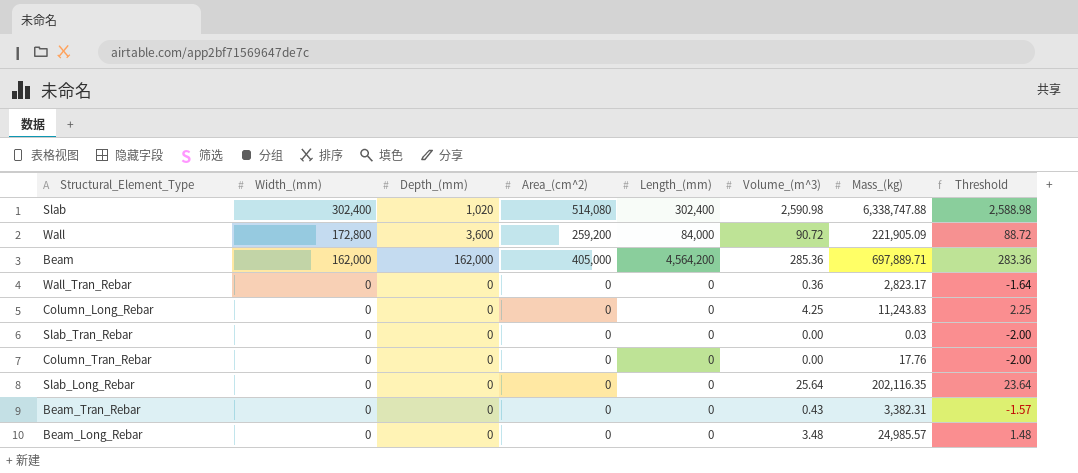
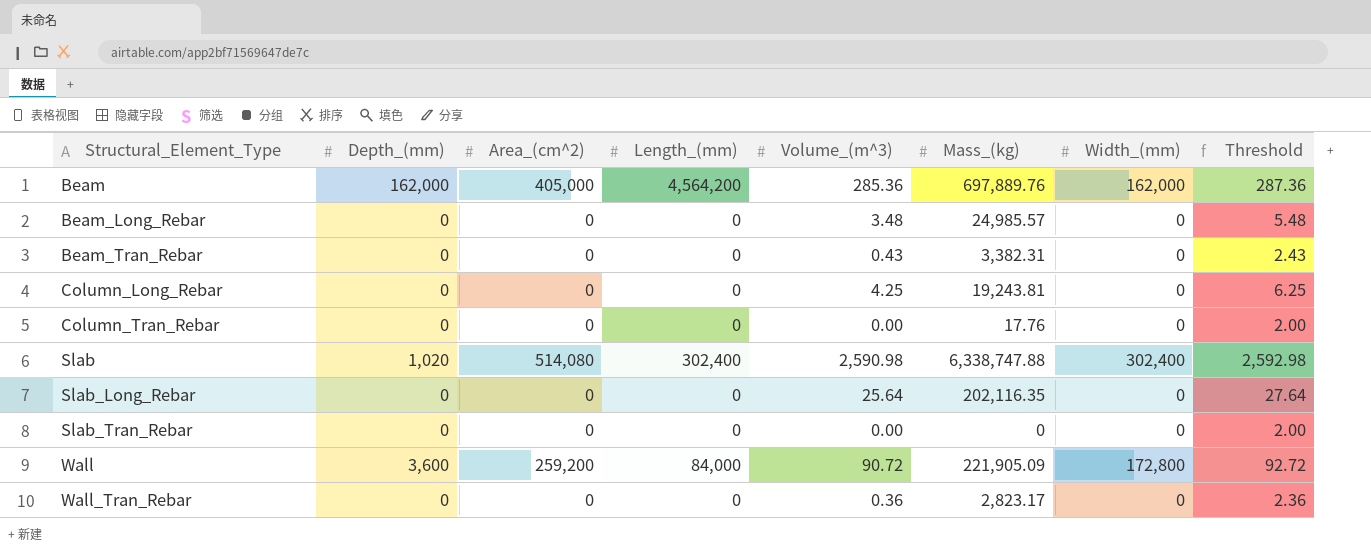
row order: Width_(mm) descending -> Structural_Element_Type ascending
column Width_(mm) | position: 2 -> 7
column Threshold | formula: [Volume_(m^3)] - 2 -> [Volume_(m^3)] + 2
Beam | Mass_(kg): 697,889.71 -> 697,889.76
Column_Long_Rebar | Mass_(kg): 11,243.83 -> 19,243.81
Slab_Tran_Rebar | Mass_(kg): 0.03 -> 0

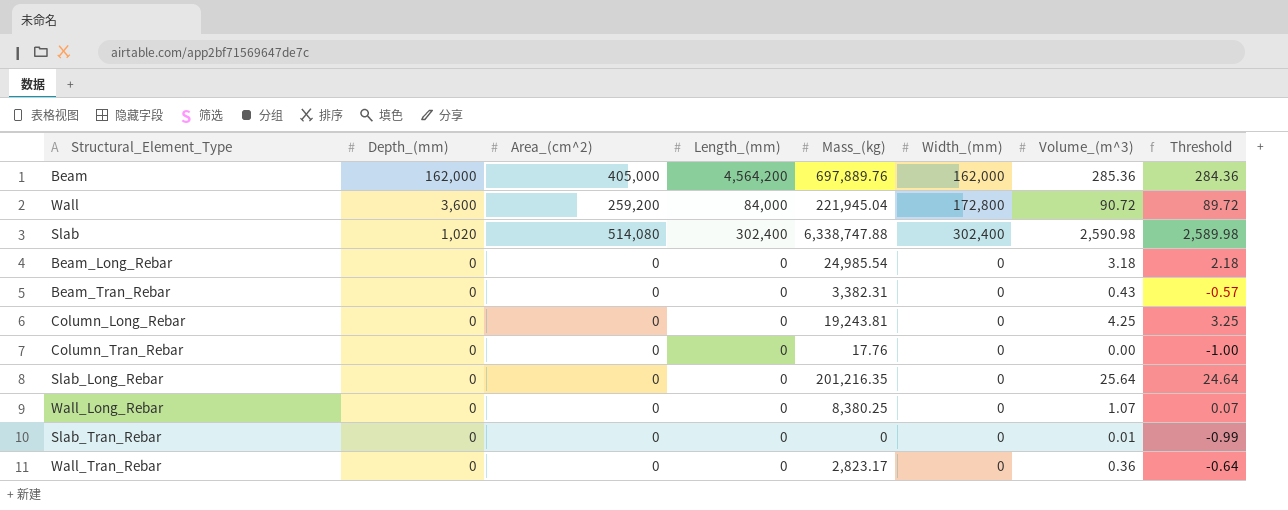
row order: Structural_Element_Type ascending -> Depth_(mm) descending
column Volume_(m^3) | position: 5 -> 7
column Threshold | formula: [Volume_(m^3)] + 2 -> [Volume_(m^3)] - 1
Wall | Mass_(kg): 221,905.09 -> 221,945.04
Beam_Long_Rebar | Mass_(kg): 24,985.57 -> 24,985.54
Beam_Long_Rebar | Volume_(m^3): 3.48 -> 3.18
Slab_Long_Rebar | Mass_(kg): 202,116.35 -> 201,216.35
row Wall_Long_Rebar: none -> 0 | 0 | 0 | 8,380.25 | 0 | 1.07 | 0.07
Slab_Tran_Rebar | Volume_(m^3): 0.00 -> 0.01

